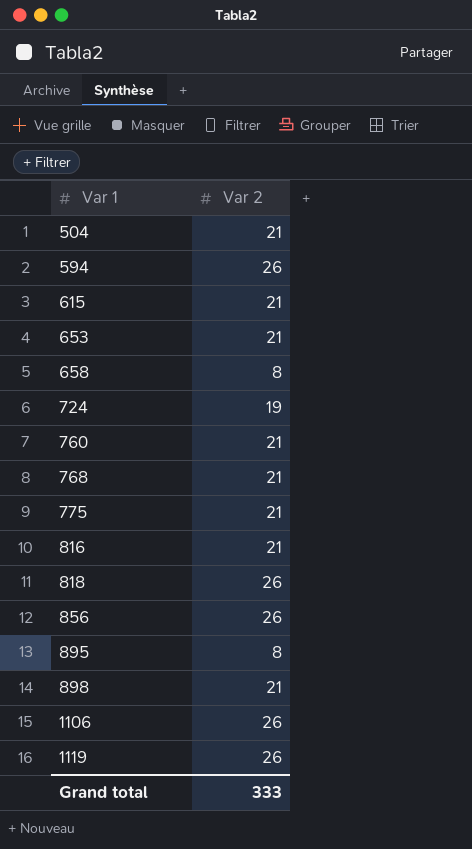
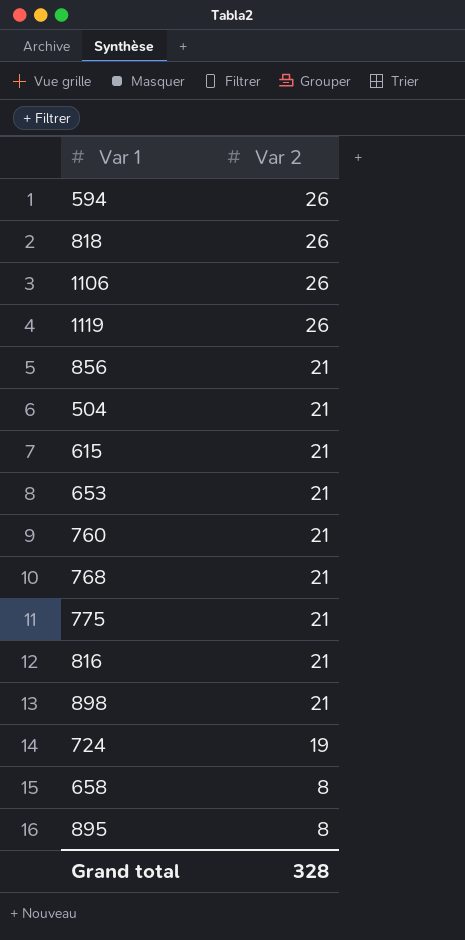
row order: Var 1 ascending -> Var 2 descending
856 | Var 2: 26 -> 21
Grand total | Var 2: 333 -> 328

